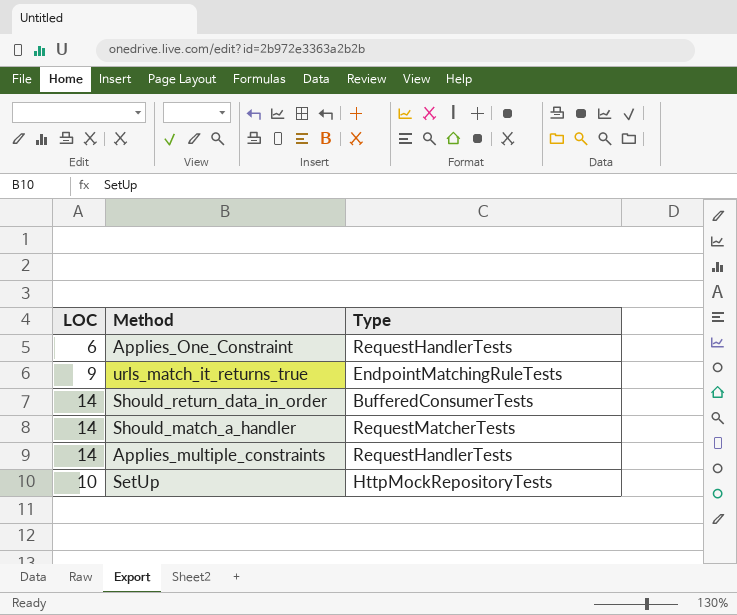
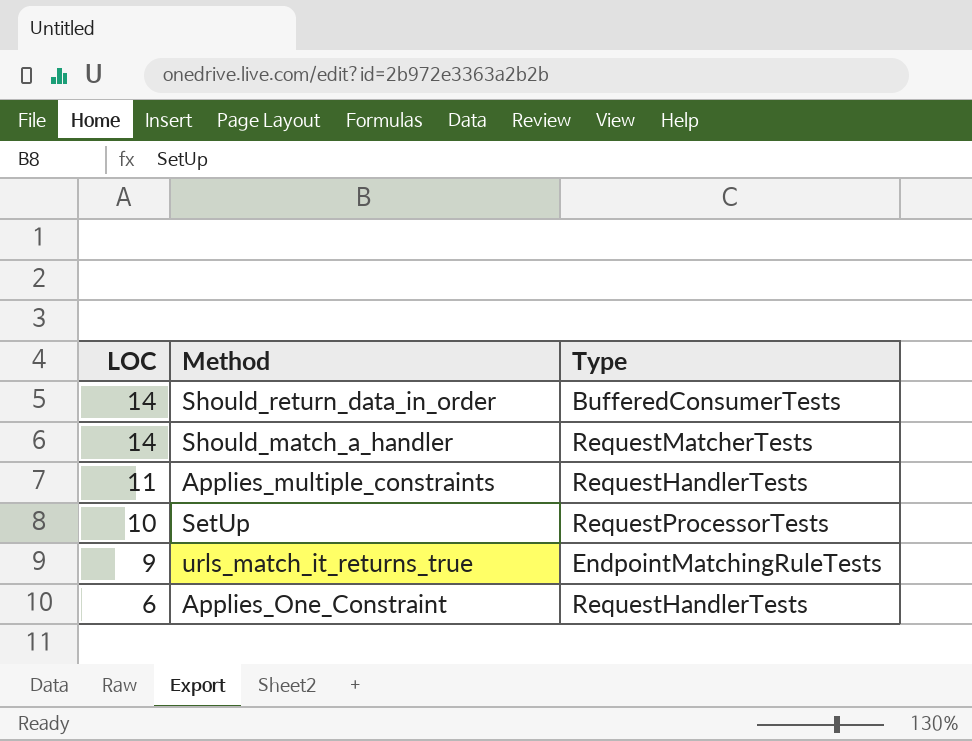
row order: none -> LOC descending
Applies_multiple_constraints | LOC: 14 -> 11
SetUp | Type: HttpMockRepositoryTests -> RequestProcessorTests

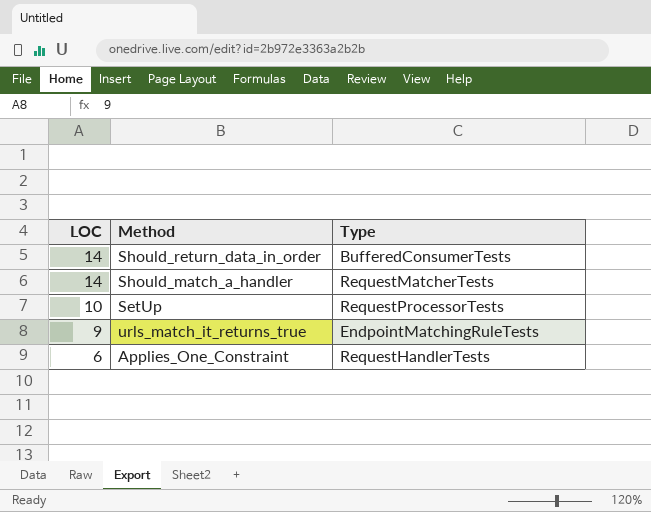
row Applies_multiple_constraints: 11 | RequestHandlerTests -> none

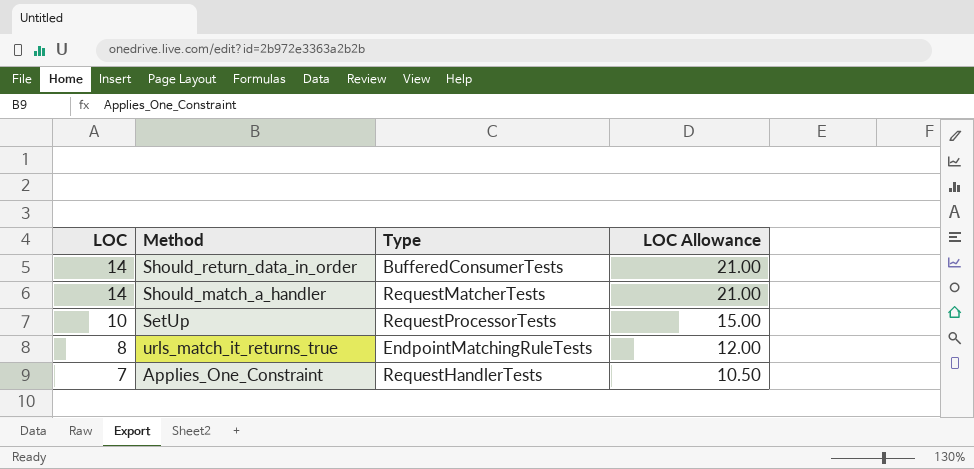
column LOC Allowance | formula: none -> [LOC] * 1.5
urls_match_it_returns_true | LOC: 9 -> 8
Applies_One_Constraint | LOC: 6 -> 7

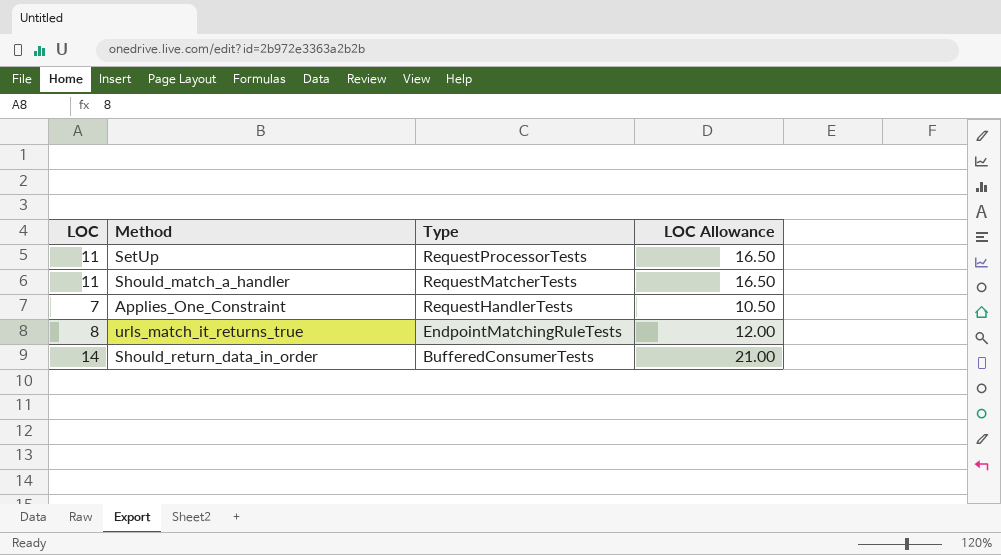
row order: LOC descending -> Type descending
SetUp | LOC: 10 -> 11
SetUp | LOC Allowance: 15.00 -> 16.50
Should_match_a_handler | LOC: 14 -> 11
Should_match_a_handler | LOC Allowance: 21.00 -> 16.50

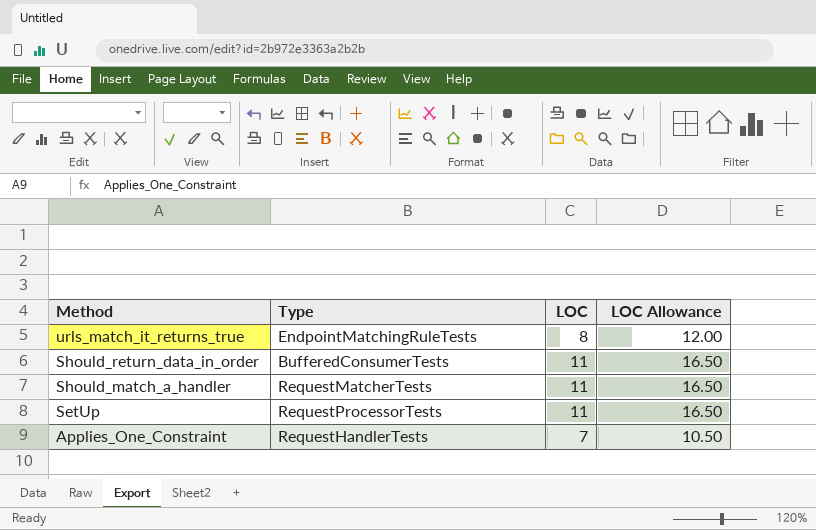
row order: Type descending -> Method descending
column LOC | position: 1 -> 3
Should_return_data_in_order | LOC: 14 -> 11
Should_return_data_in_order | LOC Allowance: 21.00 -> 16.50

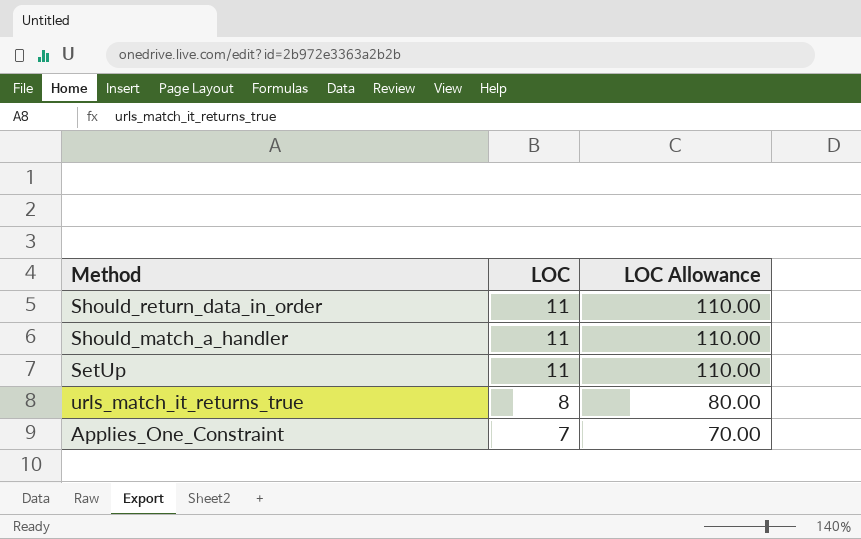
row order: Method descending -> LOC descending
column Type | position: 2 -> none
column LOC Allowance | formula: [LOC] * 1.5 -> [LOC] * 10

